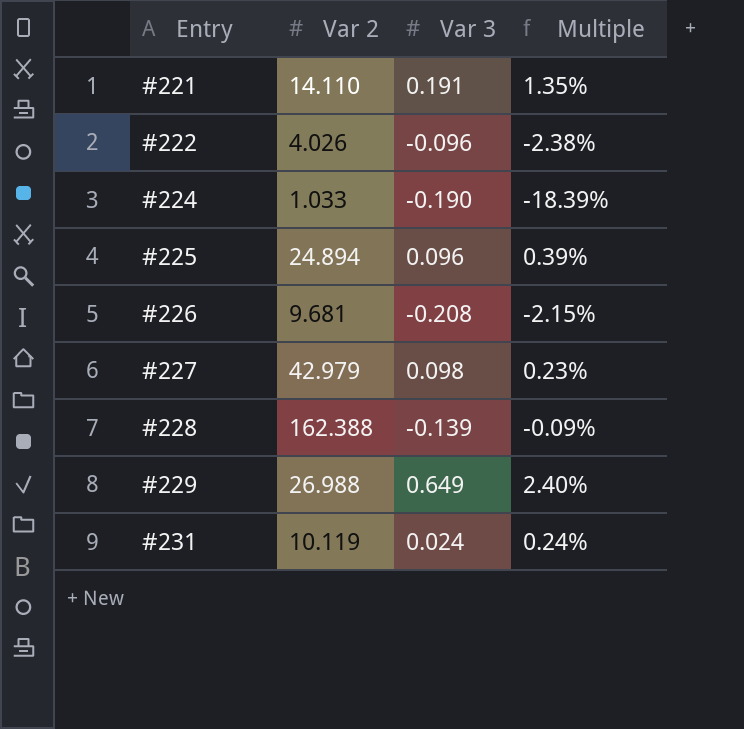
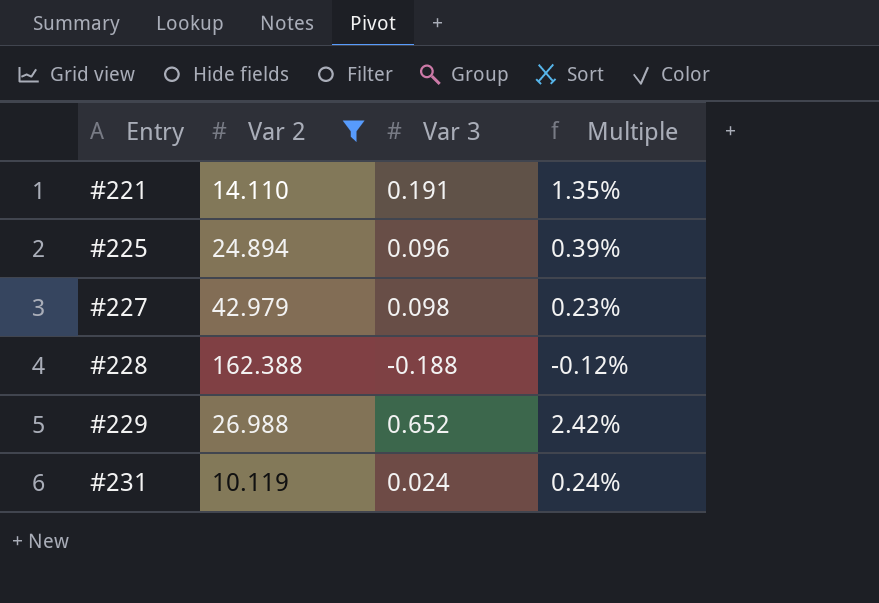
filter: none -> Var 2 >= 10.119
#228 | Var 3: -0.139 -> -0.188
#228 | Multiple: -0.09% -> -0.12%
#229 | Var 3: 0.649 -> 0.652
#229 | Multiple: 2.40% -> 2.42%

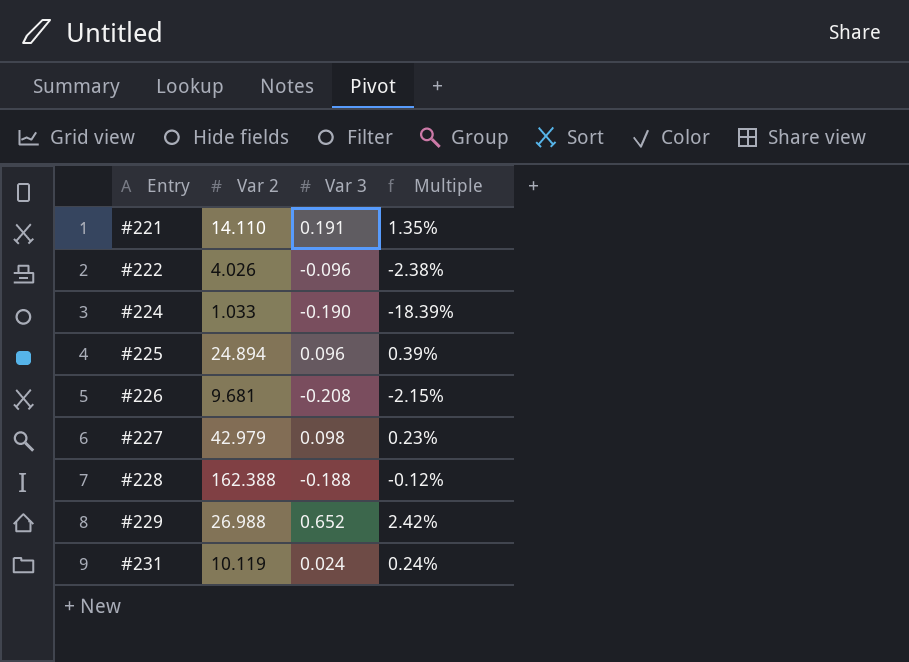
filter: Var 2 >= 10.119 -> none

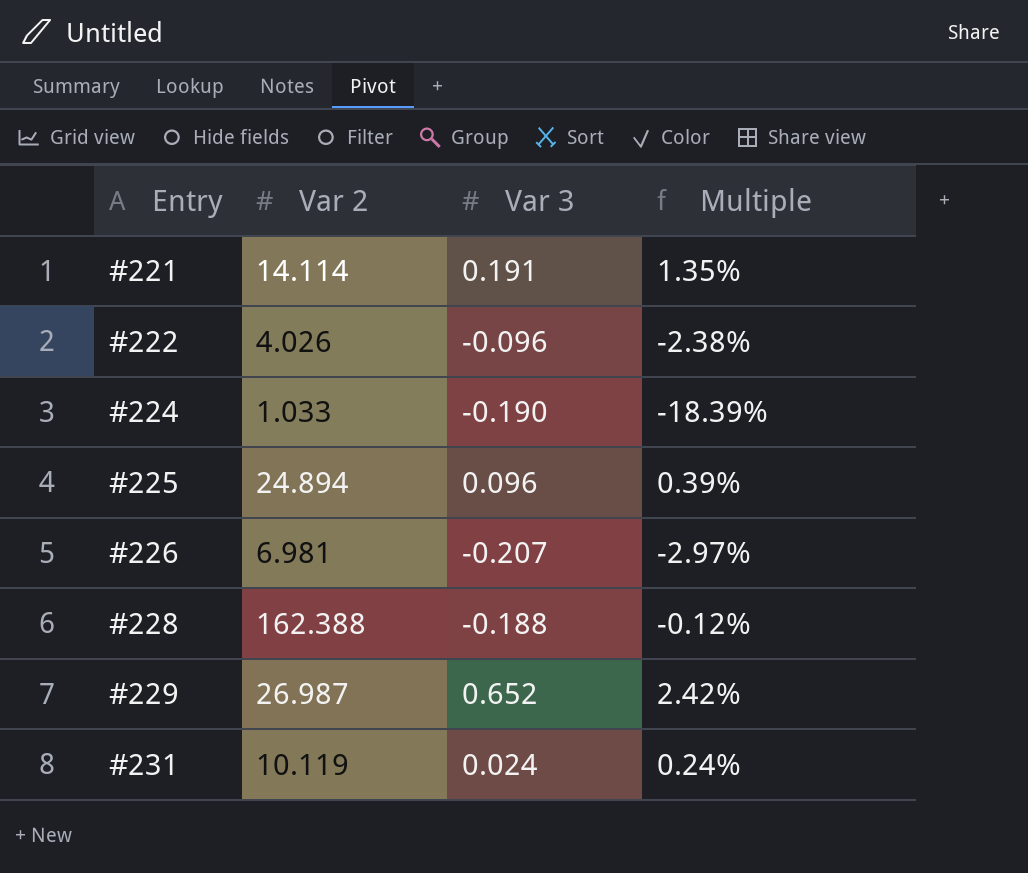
row #227: 42.979 | 0.098 | 0.23% -> none
#221 | Var 2: 14.110 -> 14.114
#226 | Var 2: 9.681 -> 6.981
#226 | Var 3: -0.208 -> -0.207
#226 | Multiple: -2.15% -> -2.97%
#229 | Var 2: 26.988 -> 26.987

